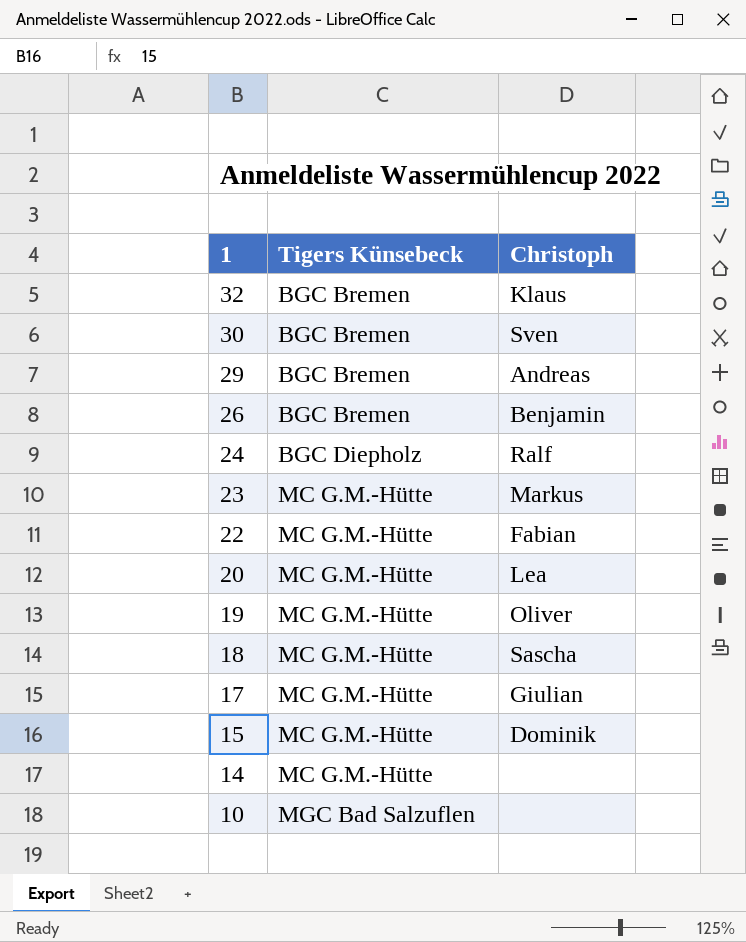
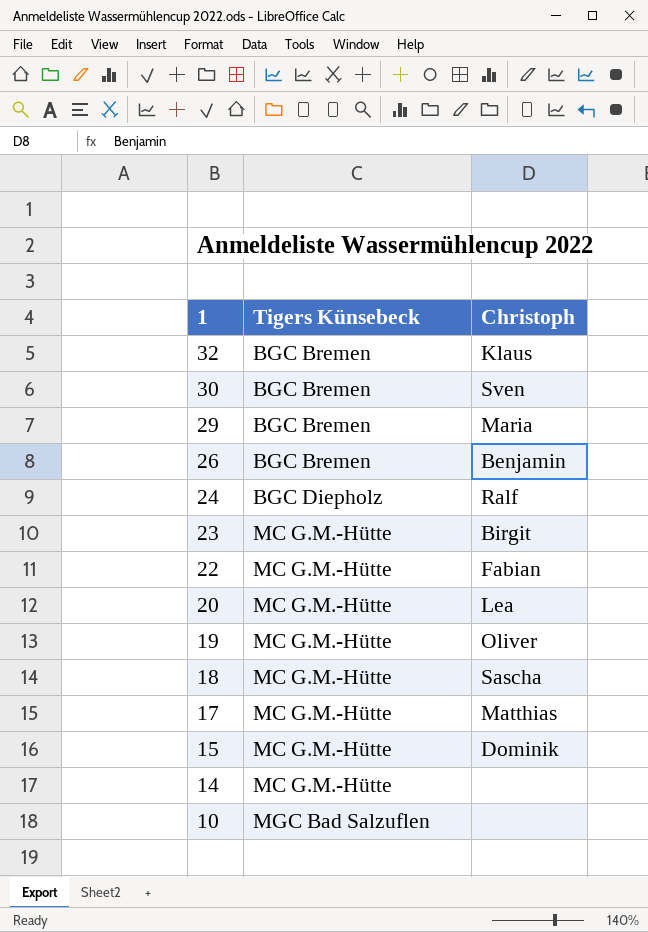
29 | Christoph: Andreas -> Maria
23 | Christoph: Markus -> Birgit
17 | Christoph: Giulian -> Matthias

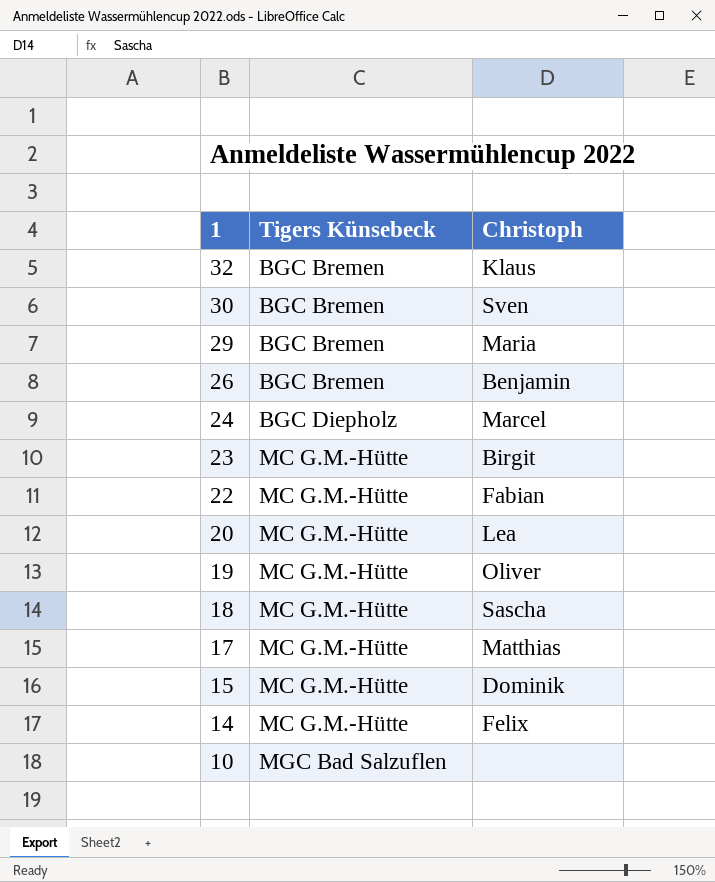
24 | Christoph: Ralf -> Marcel
14 | Christoph: none -> Felix

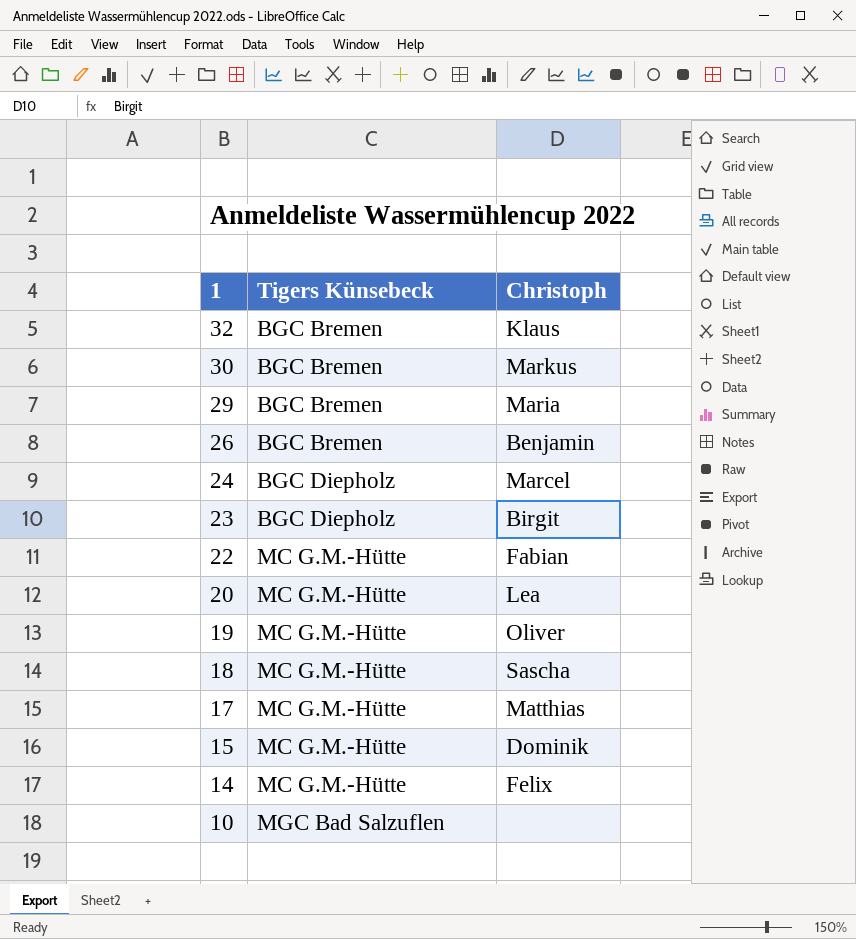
30 | Christoph: Sven -> Markus
23 | Tigers Künsebeck: MC G.M.-Hütte -> BGC Diepholz

